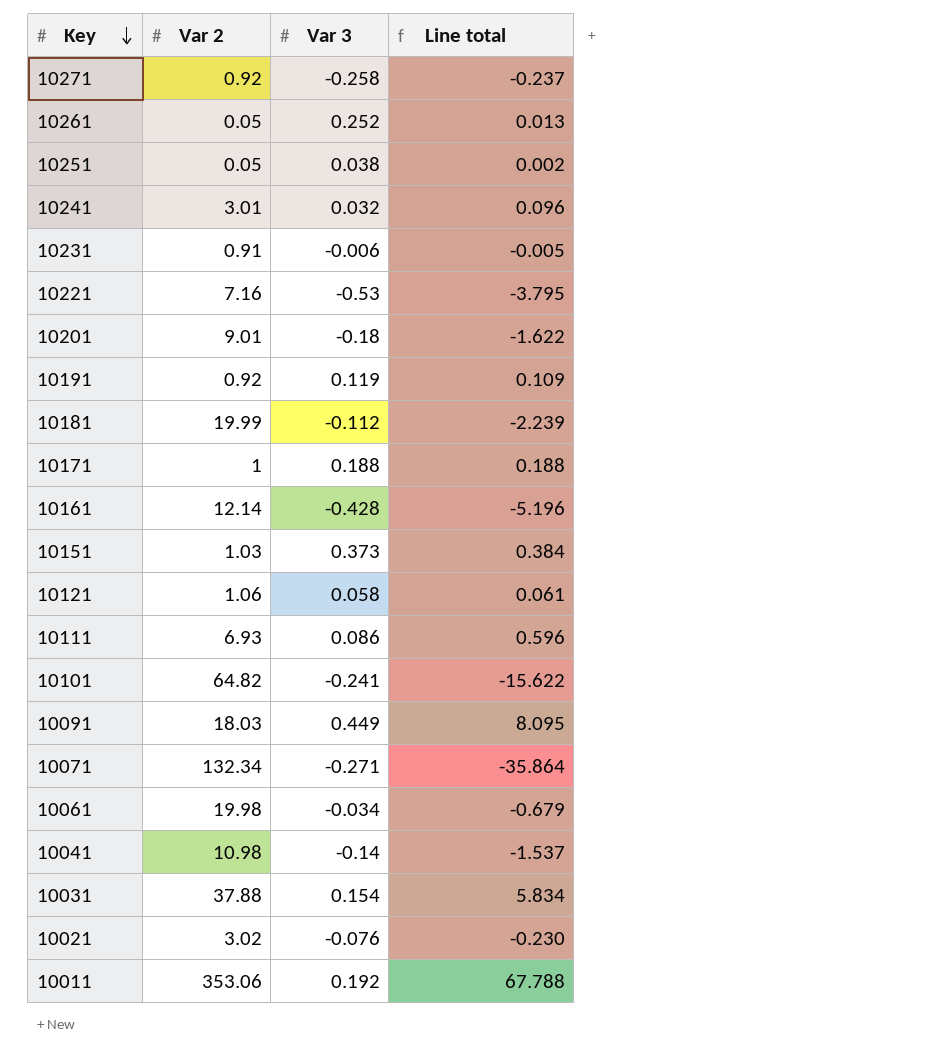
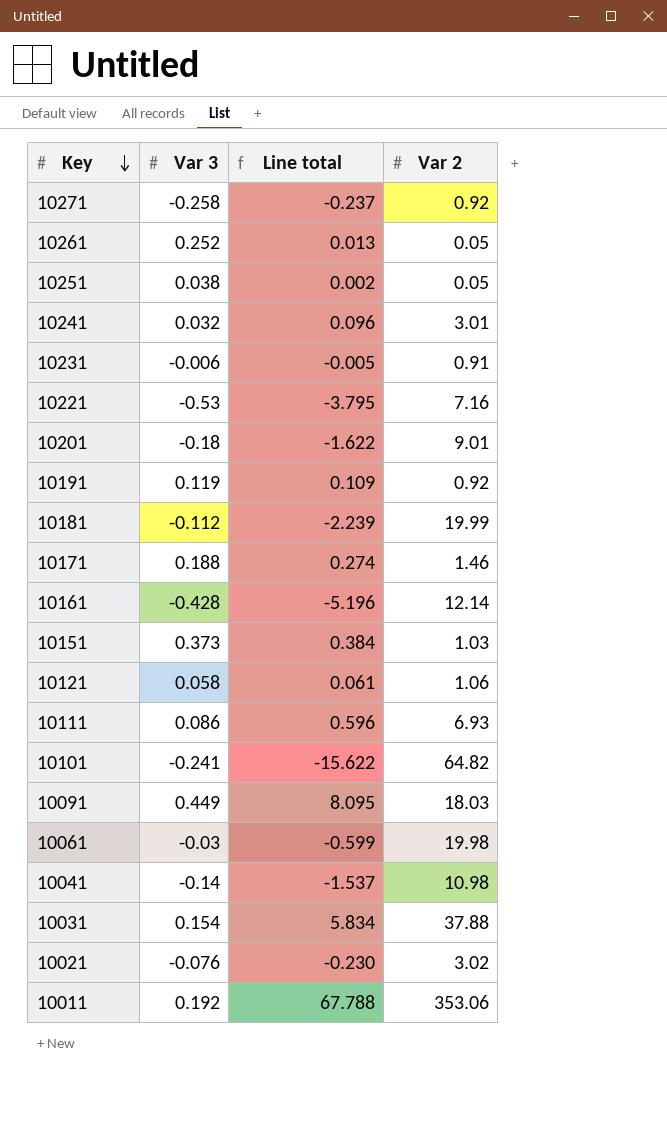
column Var 2 | position: 2 -> 4
row 10071: 132.34 | -0.271 | -35.864 -> none
10171 | Line total: 0.188 -> 0.274
10171 | Var 2: 1 -> 1.46
10061 | Var 3: -0.034 -> -0.03
10061 | Line total: -0.679 -> -0.599

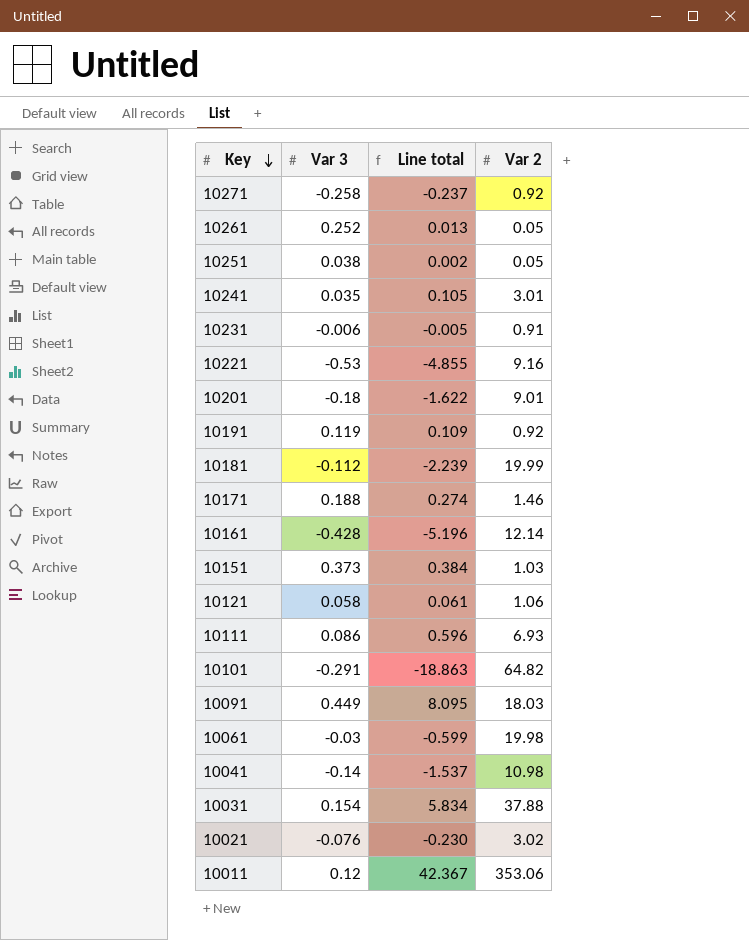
10241 | Var 3: 0.032 -> 0.035
10241 | Line total: 0.096 -> 0.105
10221 | Line total: -3.795 -> -4.855
10221 | Var 2: 7.16 -> 9.16
10101 | Var 3: -0.241 -> -0.291
10101 | Line total: -15.622 -> -18.863
10011 | Var 3: 0.192 -> 0.12
10011 | Line total: 67.788 -> 42.367

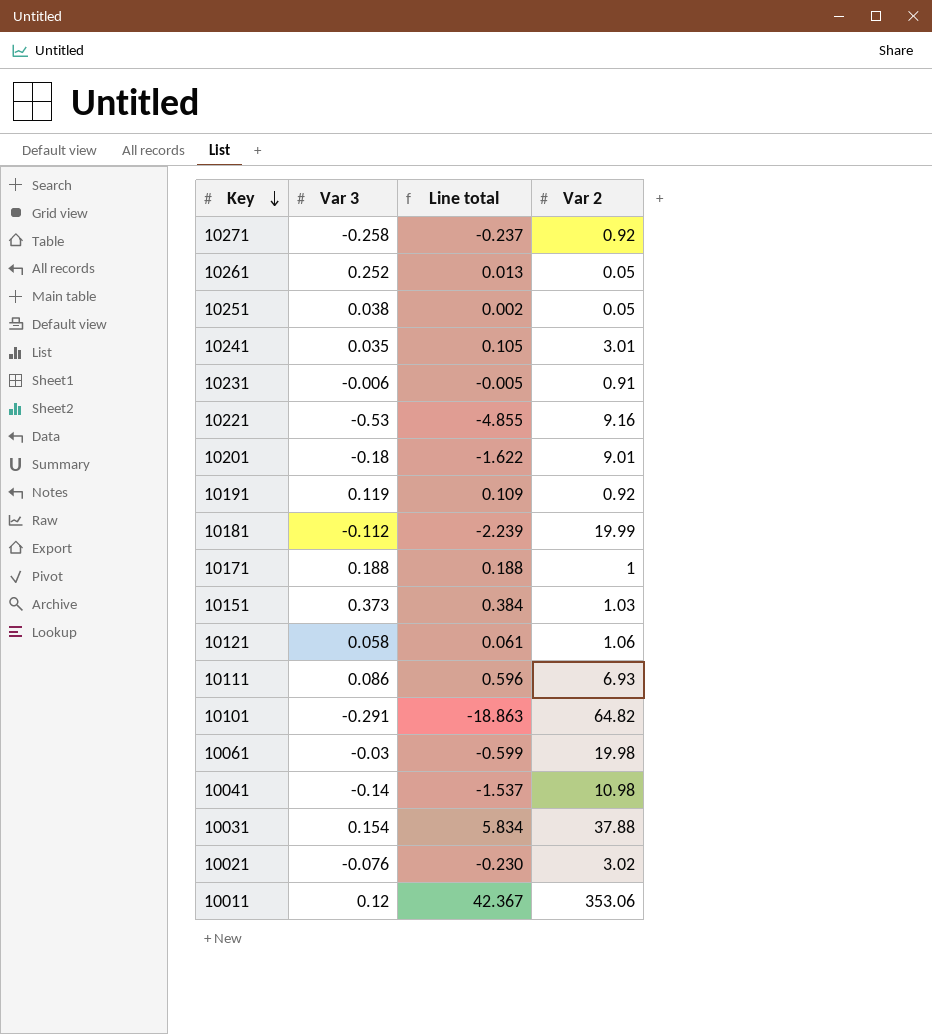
row 10161: -0.428 | -5.196 | 12.14 -> none
row 10091: 0.449 | 8.095 | 18.03 -> none
10171 | Line total: 0.274 -> 0.188
10171 | Var 2: 1.46 -> 1

